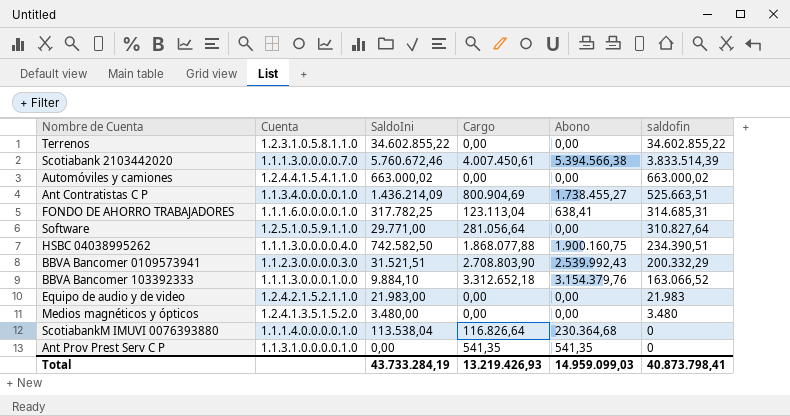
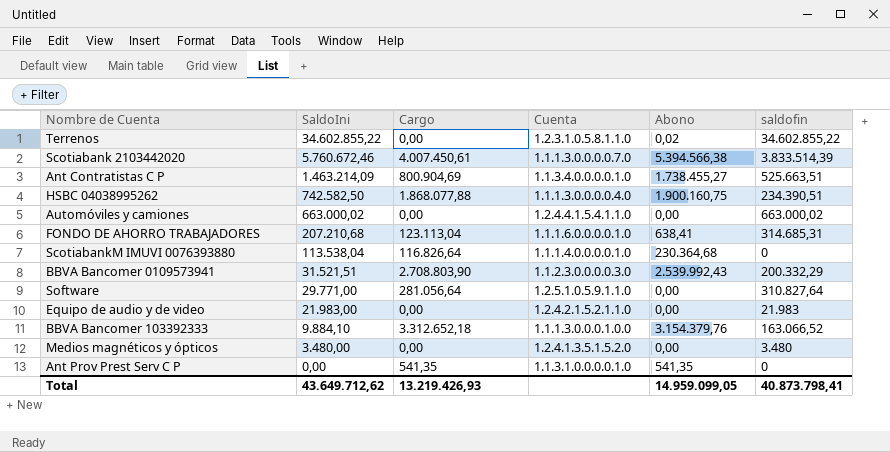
row order: saldofin descending -> SaldoIni descending
column Cuenta | position: 2 -> 4
Terrenos | Abono: 0,00 -> 0,02
Ant Contratistas C P | SaldoIni: 1.436.214,09 -> 1.463.214,09
FONDO DE AHORRO TRABAJADORES | SaldoIni: 317.782,25 -> 207.210,68
Total | SaldoIni: 43.733.284,19 -> 43.649.712,62
Total | Abono: 14.959.099,03 -> 14.959.099,05

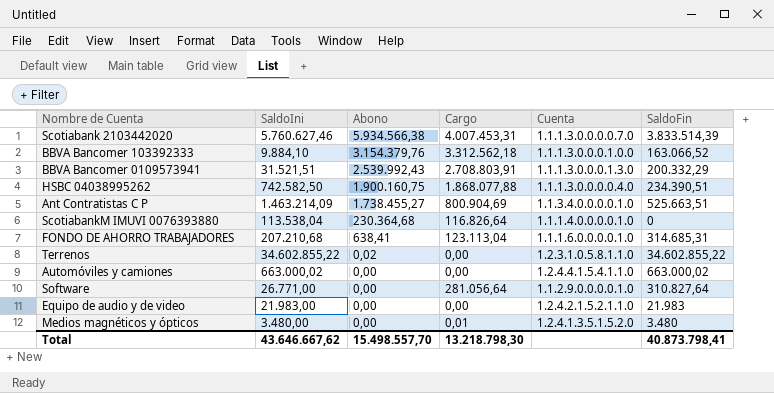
row order: SaldoIni descending -> Abono descending
column Abono | position: 5 -> 3
column name: saldofin -> SaldoFin
row Ant Prov Prest Serv C P: 0,00 | 541,35 | 1.1.3.1.0.0.0.0.1.0 | 541,35 | 0 -> none
Scotiabank 2103442020 | SaldoIni: 5.760.672,46 -> 5.760.627,46
Scotiabank 2103442020 | Abono: 5.394.566,38 -> 5.934.566,38
Scotiabank 2103442020 | Cargo: 4.007.450,61 -> 4.007.453,31
BBVA Bancomer 103392333 | Cargo: 3.312.652,18 -> 3.312.562,18
BBVA Bancomer 0109573941 | Cargo: 2.708.803,90 -> 2.708.803,91
BBVA Bancomer 0109573941 | Cuenta: 1.1.2.3.0.0.0.0.3.0 -> 1.1.1.3.0.0.0.1.3.0
Software | SaldoIni: 29.771,00 -> 26.771,00
Software | Cuenta: 1.2.5.1.0.5.9.1.1.0 -> 1.1.2.9.0.0.0.0.1.0
Medios magnéticos y ópticos | Cargo: 0,00 -> 0,01
Total | SaldoIni: 43.649.712,62 -> 43.646.667,62
Total | Abono: 14.959.099,05 -> 15.498.557,70
Total | Cargo: 13.219.426,93 -> 13.218.798,30

